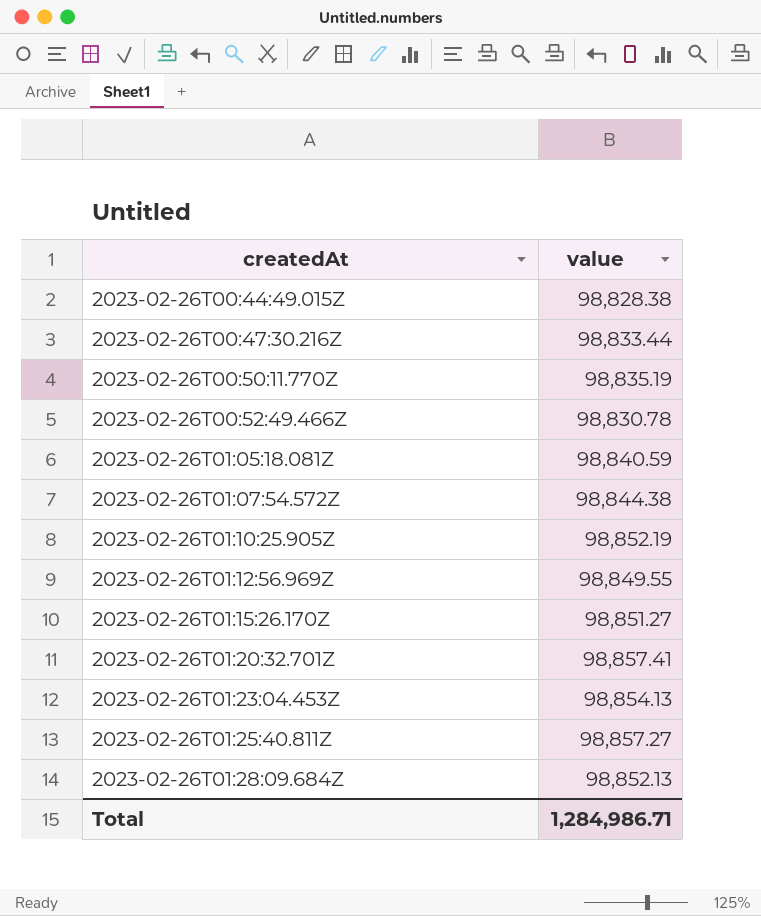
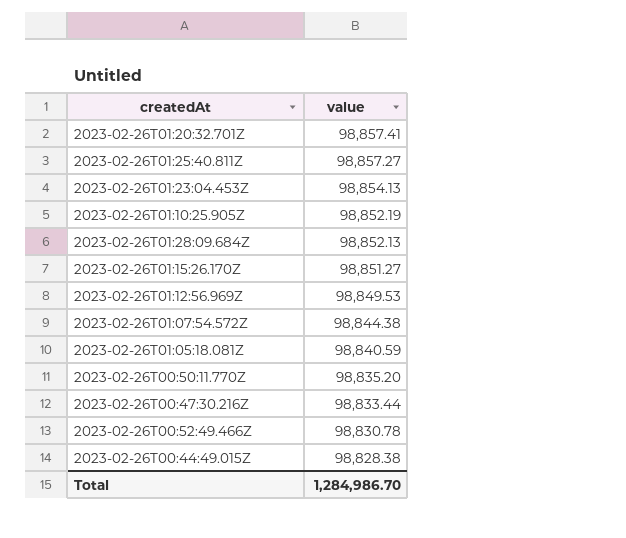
row order: createdAt ascending -> value descending
2023-02-26T01:12:56.969Z | value: 98,849.55 -> 98,849.53
2023-02-26T00:50:11.770Z | value: 98,835.19 -> 98,835.20
Total | value: 1,284,986.71 -> 1,284,986.70

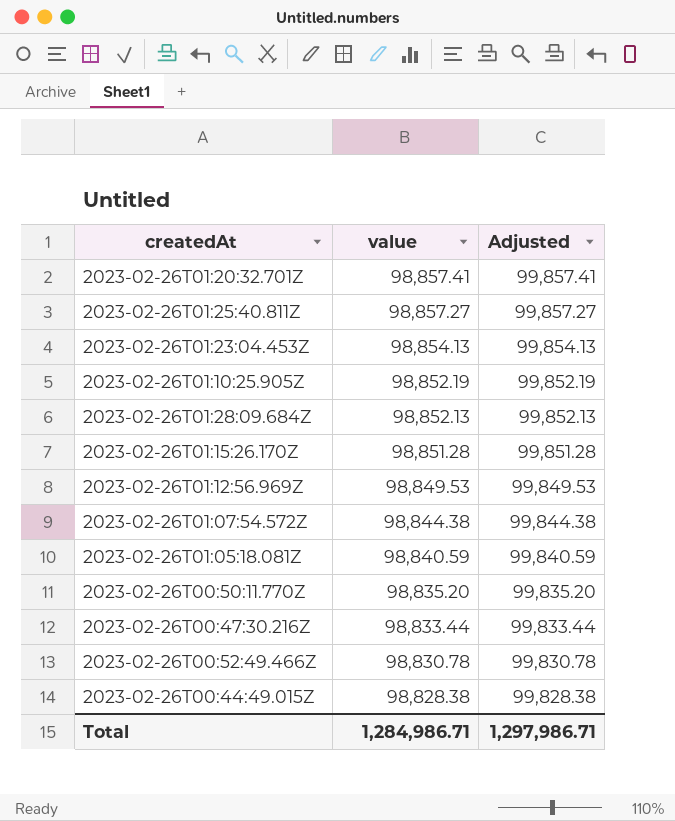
column Adjusted | formula: none -> [value] + 1000
2023-02-26T01:15:26.170Z | value: 98,851.27 -> 98,851.28
Total | value: 1,284,986.70 -> 1,284,986.71

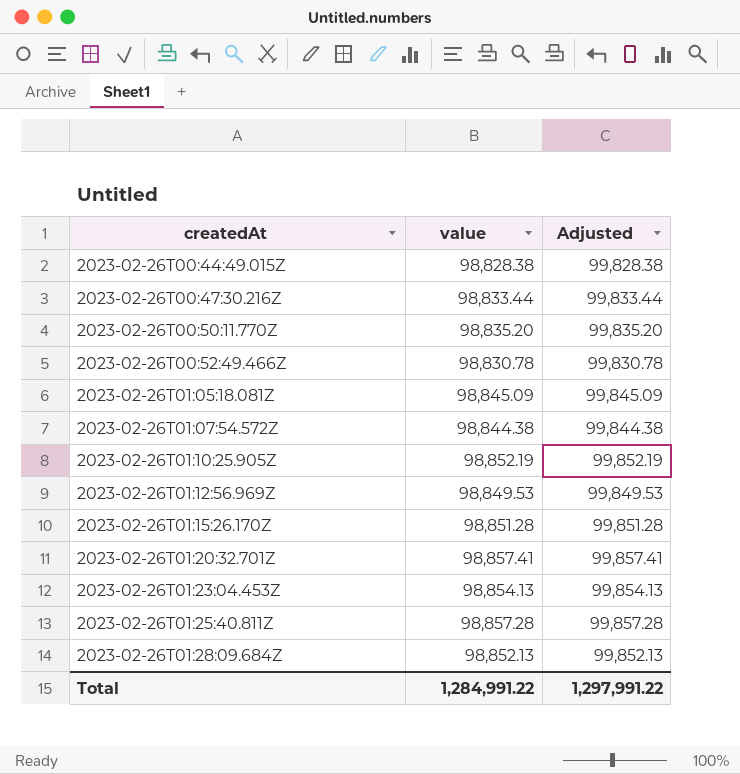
row order: value descending -> createdAt ascending
2023-02-26T01:05:18.081Z | value: 98,840.59 -> 98,845.09
2023-02-26T01:05:18.081Z | Adjusted: 99,840.59 -> 99,845.09
2023-02-26T01:25:40.811Z | value: 98,857.27 -> 98,857.28
2023-02-26T01:25:40.811Z | Adjusted: 99,857.27 -> 99,857.28
Total | value: 1,284,986.71 -> 1,284,991.22
Total | Adjusted: 1,297,986.71 -> 1,297,991.22

